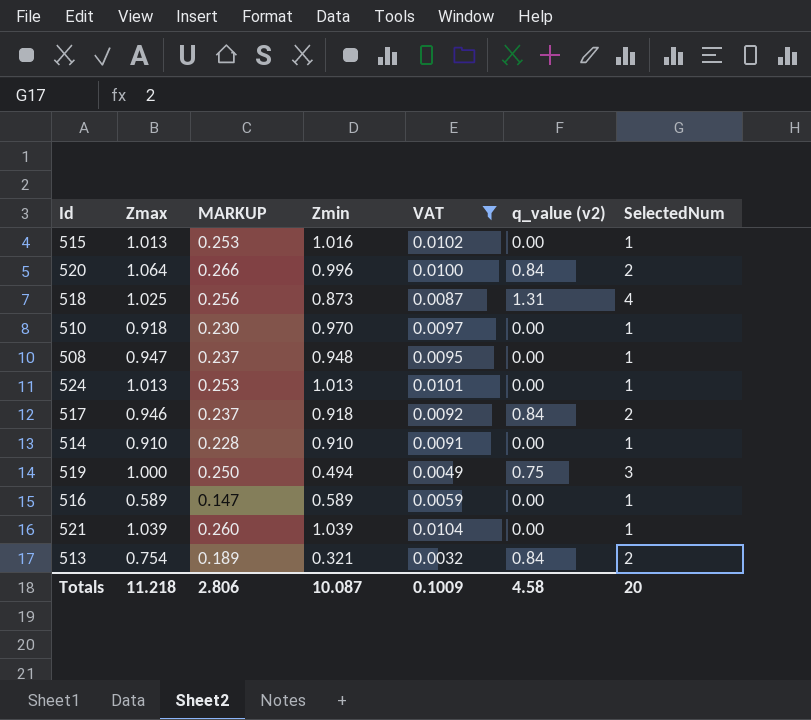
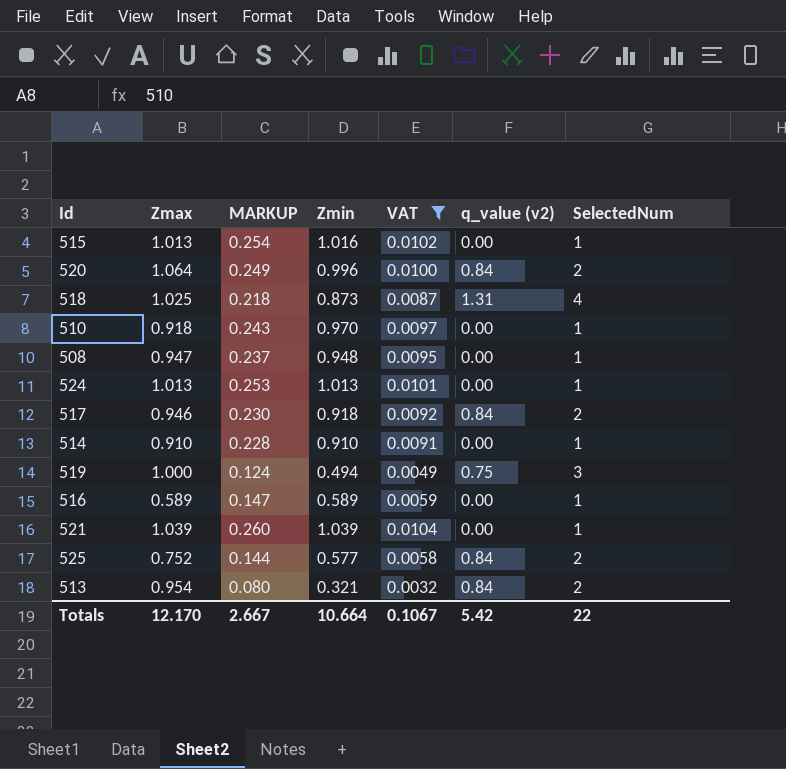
column MARKUP | formula: [Zmax] * 0.25 -> [Zmin] * 0.25
row 525: none -> 0.752 | 0.144 | 0.577 | 0.0058 | 0.84 | 2
513 | Zmax: 0.754 -> 0.954
Totals | Zmax: 11.218 -> 12.170
Totals | MARKUP: 2.806 -> 2.667
Totals | Zmin: 10.087 -> 10.664
Totals | VAT: 0.1009 -> 0.1067
Totals | q_value (v2): 4.58 -> 5.42
Totals | SelectedNum: 20 -> 22

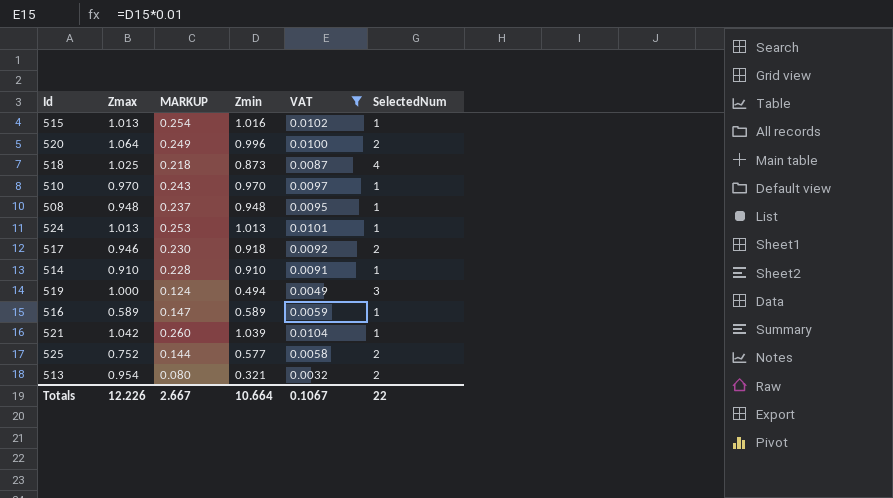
column q_value (v2) | position: 6 -> none
510 | Zmax: 0.918 -> 0.970
508 | Zmax: 0.947 -> 0.948
521 | Zmax: 1.039 -> 1.042
Totals | Zmax: 12.170 -> 12.226

